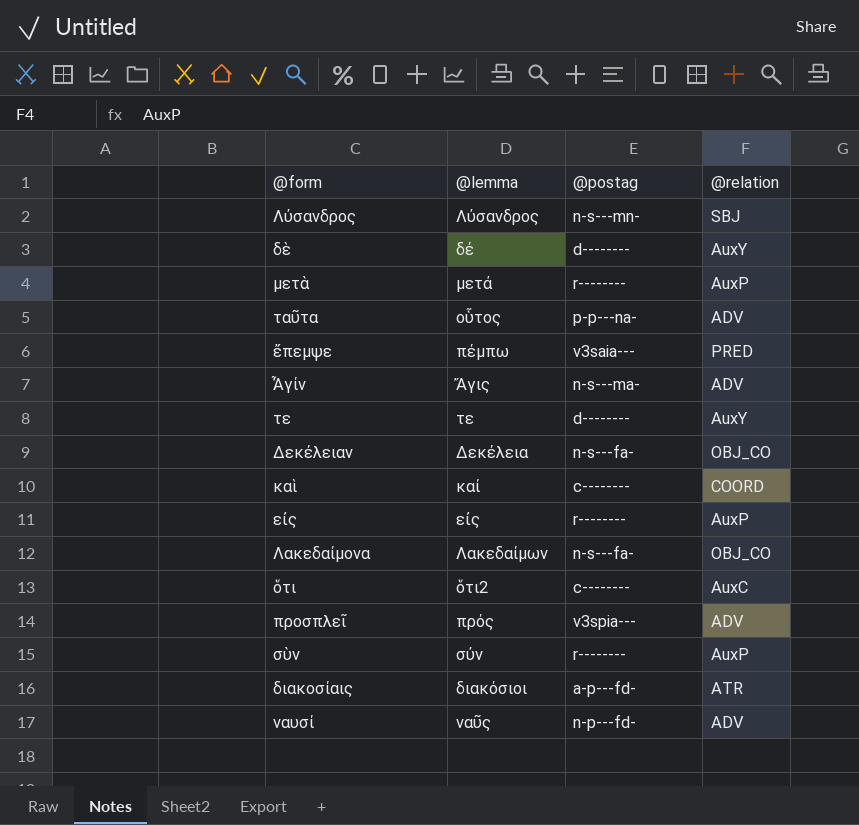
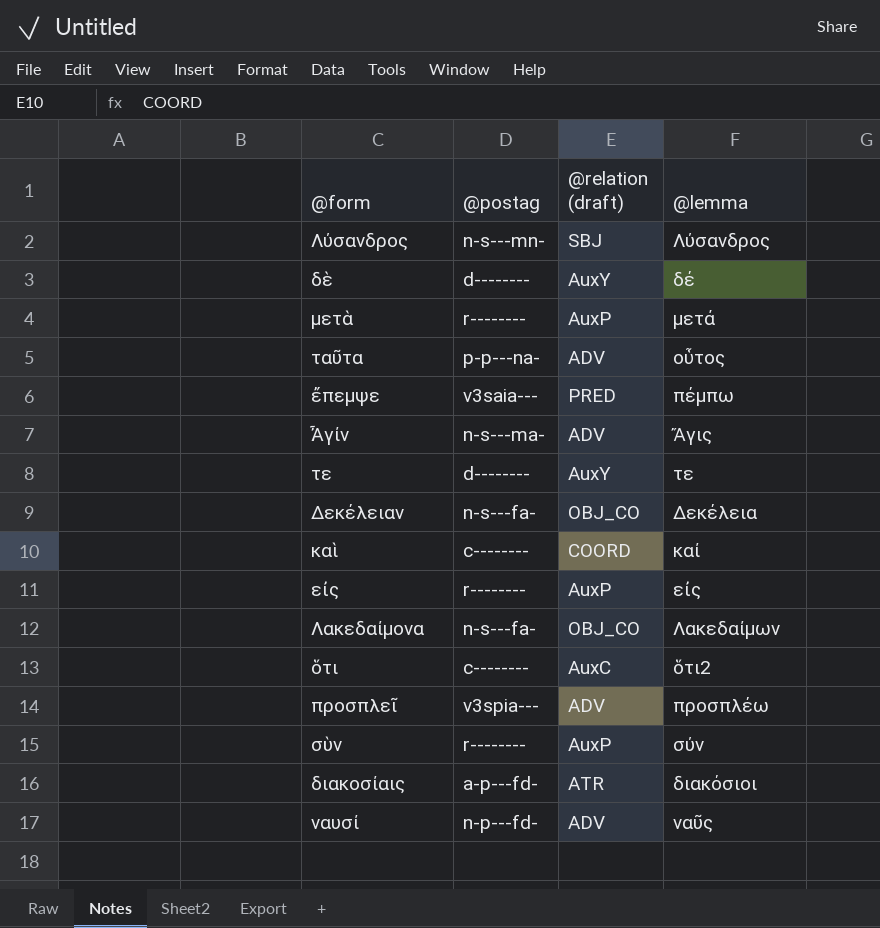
column name: @relation -> @relation (draft)
column @lemma | position: 2 -> 4
προσπλεῖ | @lemma: πρός -> προσπλέω

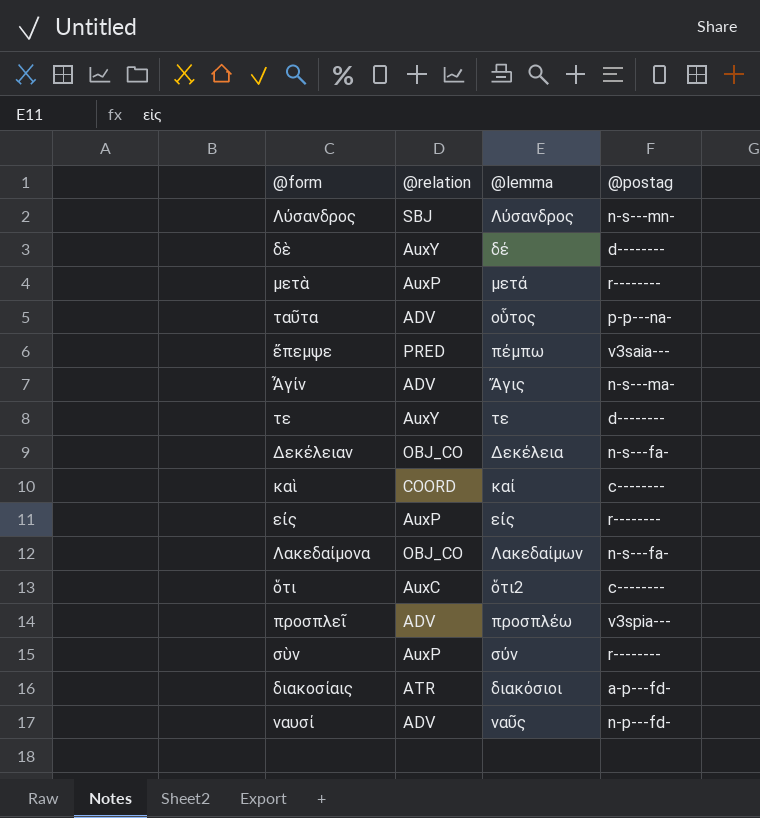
column name: @relation (draft) -> @relation
column @postag | position: 2 -> 4

